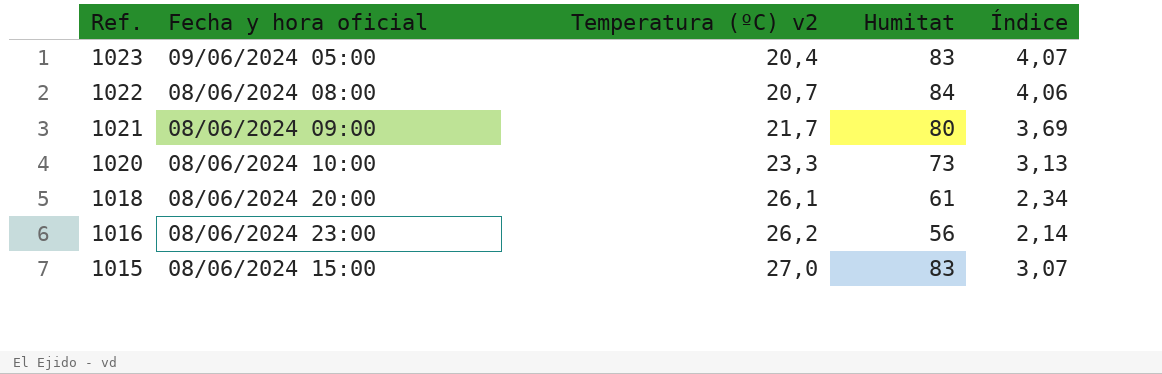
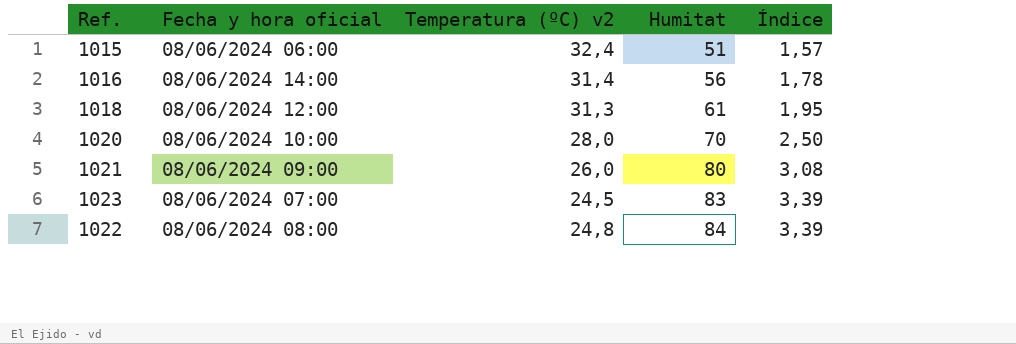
row order: Ref. descending -> Humitat ascending
1015 | Fecha y hora oficial: 08/06/2024 15:00 -> 08/06/2024 06:00
1015 | Temperatura (ºC) v2: 27,0 -> 32,4
1015 | Humitat: 83 -> 51
1015 | Índice: 3,07 -> 1,57
1016 | Fecha y hora oficial: 08/06/2024 23:00 -> 08/06/2024 14:00
1016 | Temperatura (ºC) v2: 26,2 -> 31,4
1016 | Índice: 2,14 -> 1,78
1018 | Fecha y hora oficial: 08/06/2024 20:00 -> 08/06/2024 12:00
1018 | Temperatura (ºC) v2: 26,1 -> 31,3
1018 | Índice: 2,34 -> 1,95
1020 | Temperatura (ºC) v2: 23,3 -> 28,0
1020 | Humitat: 73 -> 70
1020 | Índice: 3,13 -> 2,50
1021 | Temperatura (ºC) v2: 21,7 -> 26,0
1021 | Índice: 3,69 -> 3,08
1023 | Fecha y hora oficial: 09/06/2024 05:00 -> 08/06/2024 07:00
1023 | Temperatura (ºC) v2: 20,4 -> 24,5
1023 | Índice: 4,07 -> 3,39
1022 | Temperatura (ºC) v2: 20,7 -> 24,8
1022 | Índice: 4,06 -> 3,39

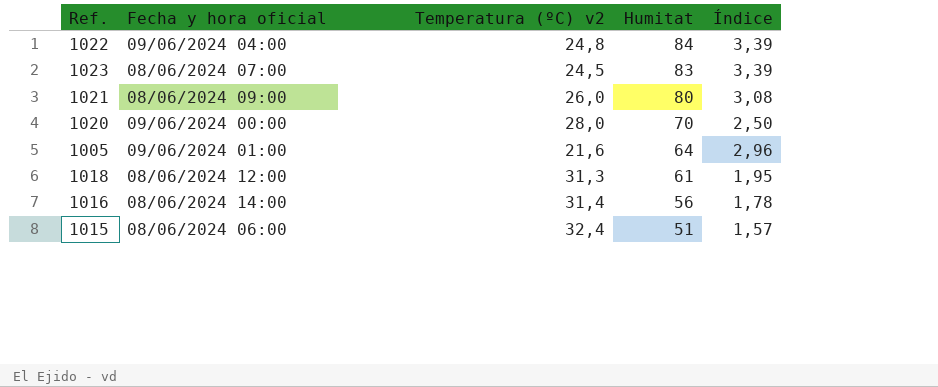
row order: Humitat ascending -> Humitat descending
1022 | Fecha y hora oficial: 08/06/2024 08:00 -> 09/06/2024 04:00
1020 | Fecha y hora oficial: 08/06/2024 10:00 -> 09/06/2024 00:00
row 1005: none -> 09/06/2024 01:00 | 21,6 | 64 | 2,96

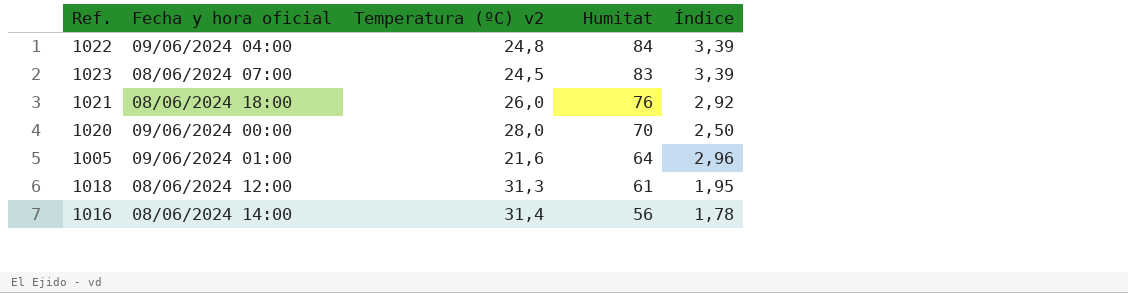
row 1015: 08/06/2024 06:00 | 32,4 | 51 | 1,57 -> none
1021 | Fecha y hora oficial: 08/06/2024 09:00 -> 08/06/2024 18:00
1021 | Humitat: 80 -> 76
1021 | Índice: 3,08 -> 2,92

